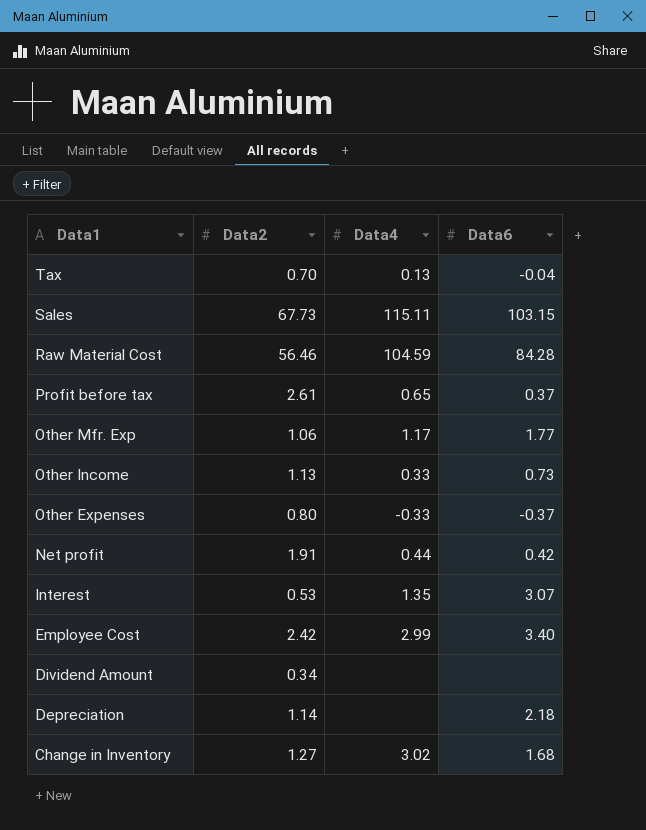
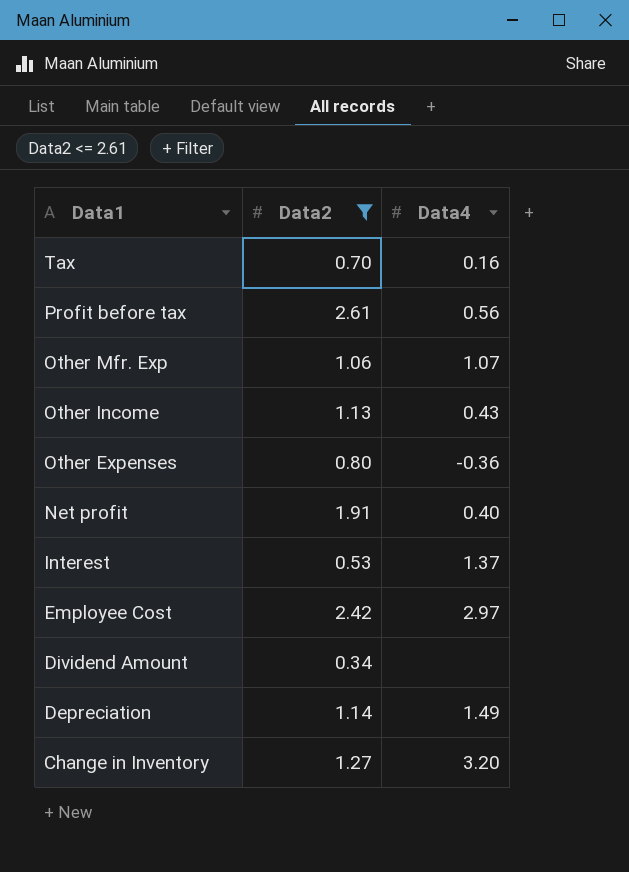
filter: none -> Data2 <= 2.61
column Data6 | position: 4 -> none
Tax | Data4: 0.13 -> 0.16
Profit before tax | Data4: 0.65 -> 0.56
Other Mfr. Exp | Data4: 1.17 -> 1.07
Other Income | Data4: 0.33 -> 0.43
Other Expenses | Data4: -0.33 -> -0.36
Net profit | Data4: 0.44 -> 0.40
Interest | Data4: 1.35 -> 1.37
Employee Cost | Data4: 2.99 -> 2.97
Depreciation | Data4: none -> 1.49
Change in Inventory | Data4: 3.02 -> 3.20

